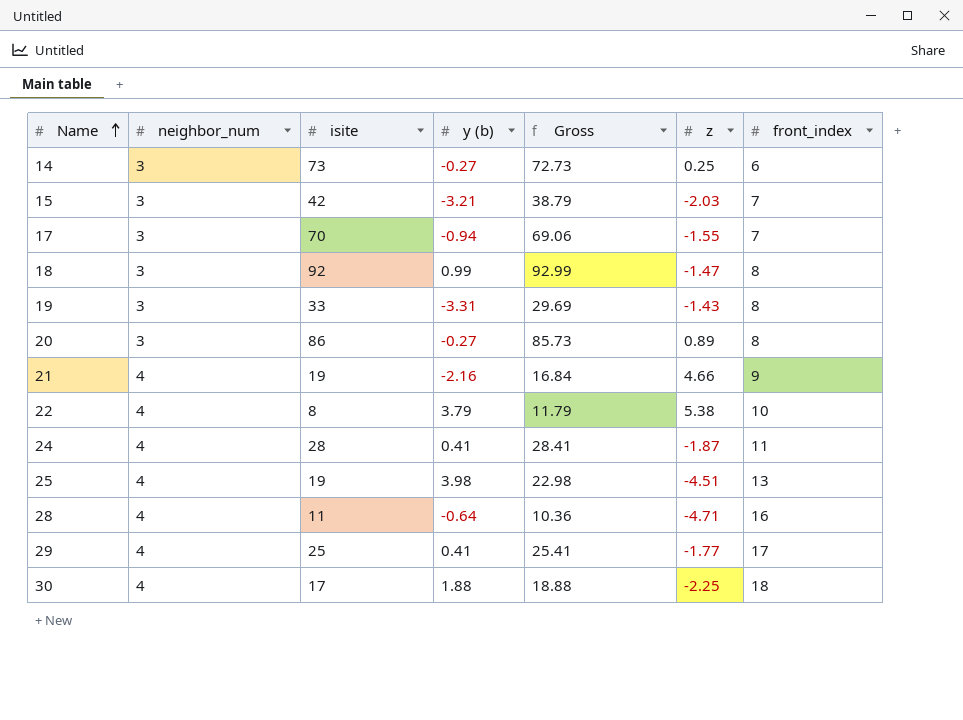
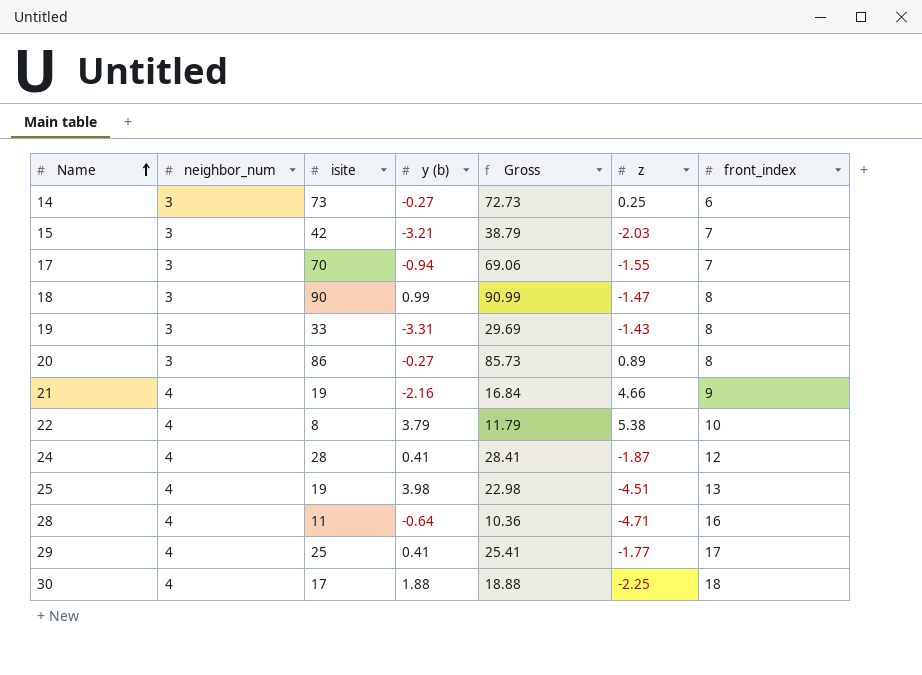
18 | isite: 92 -> 90
18 | Gross: 92.99 -> 90.99
24 | front_index: 11 -> 12

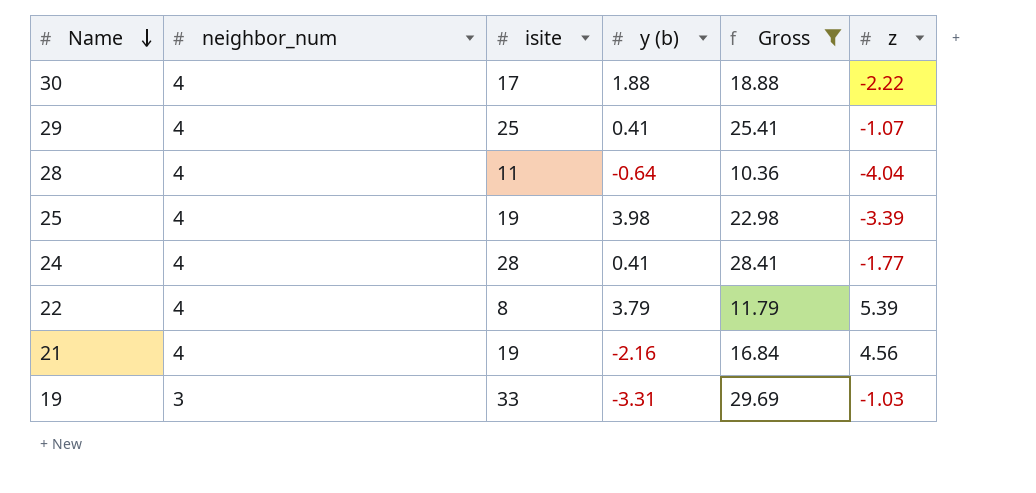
filter: none -> Gross <= 29.69
row order: Name ascending -> Name descending
column front_index | position: 7 -> none
30 | z: -2.25 -> -2.22
29 | z: -1.77 -> -1.07
28 | z: -4.71 -> -4.04
25 | z: -4.51 -> -3.39
24 | z: -1.87 -> -1.77
22 | z: 5.38 -> 5.39
21 | z: 4.66 -> 4.56
19 | z: -1.43 -> -1.03

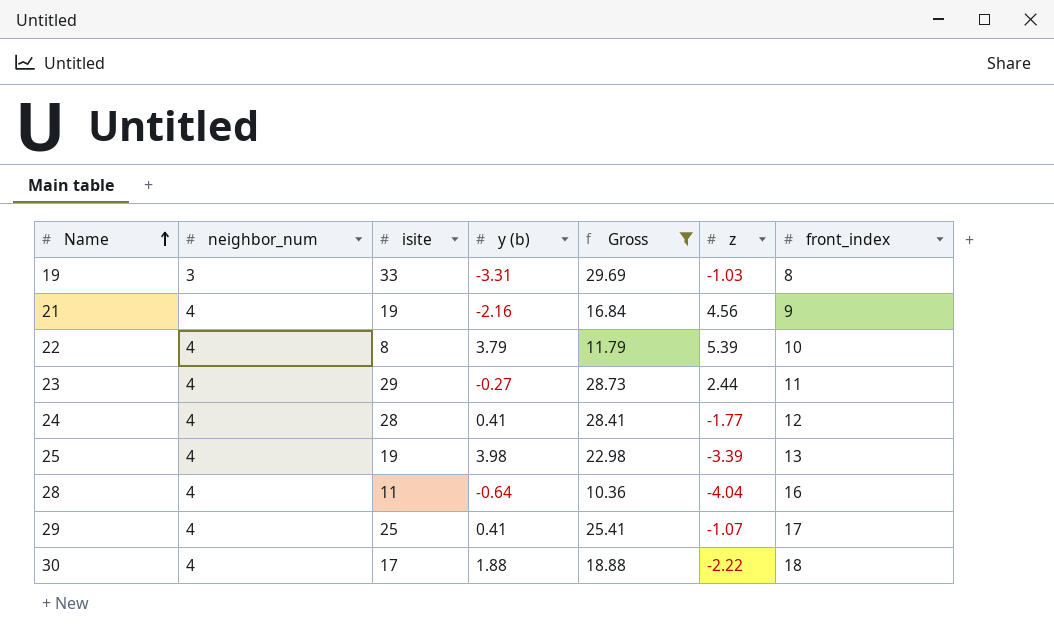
row order: Name descending -> Name ascending
column front_index | position: none -> 7
row 23: none -> 4 | 29 | -0.27 | 28.73 | 2.44 | 11

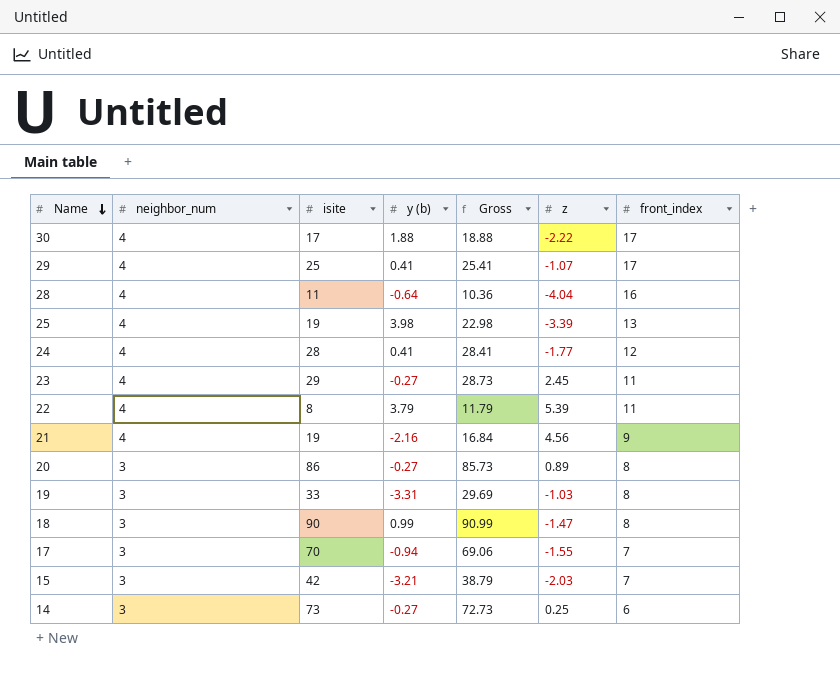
filter: Gross <= 29.69 -> none
row order: Name ascending -> Name descending
30 | front_index: 18 -> 17
23 | z: 2.44 -> 2.45
22 | front_index: 10 -> 11

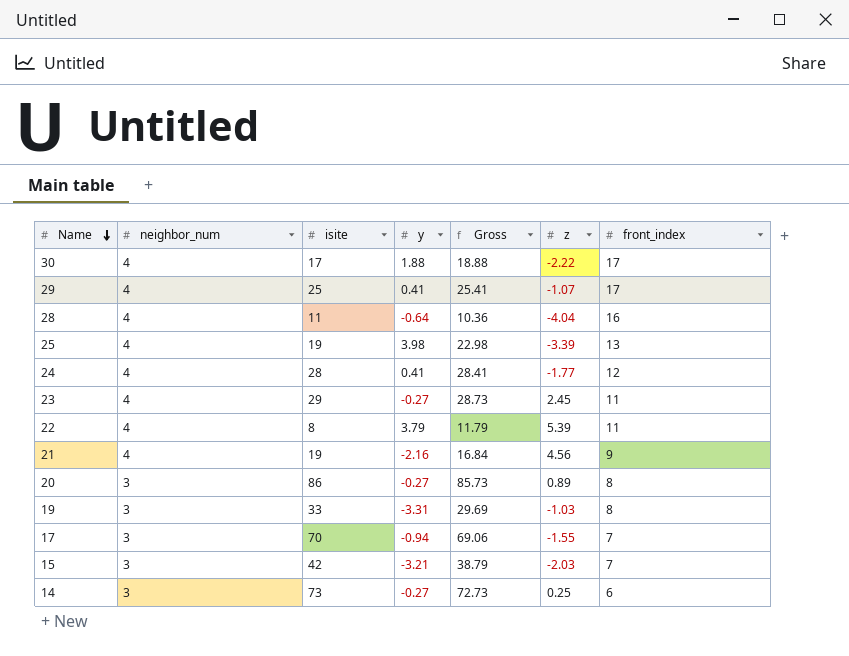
column name: y (b) -> y
row 18: 3 | 90 | 0.99 | 90.99 | -1.47 | 8 -> none

